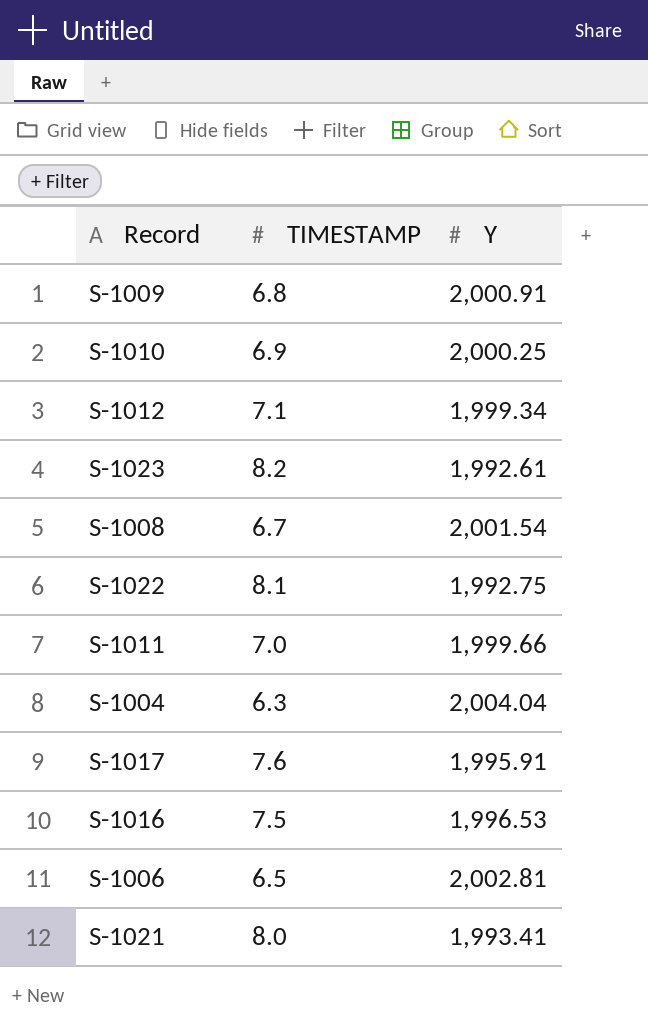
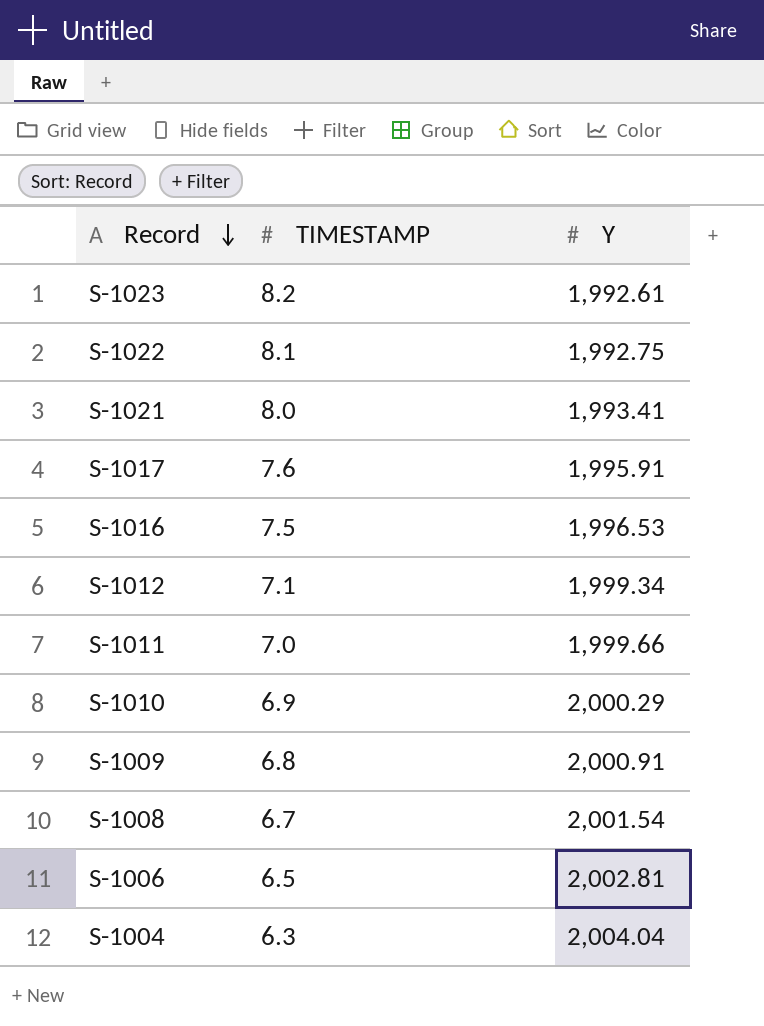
row order: none -> Record descending
S-1010 | Y: 2,000.25 -> 2,000.29

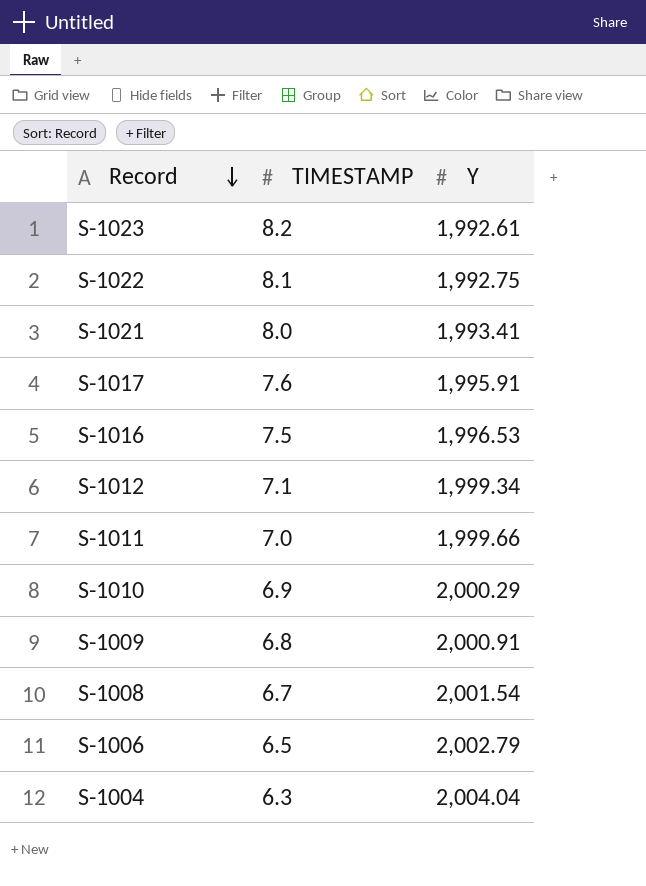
S-1006 | Y: 2,002.81 -> 2,002.79

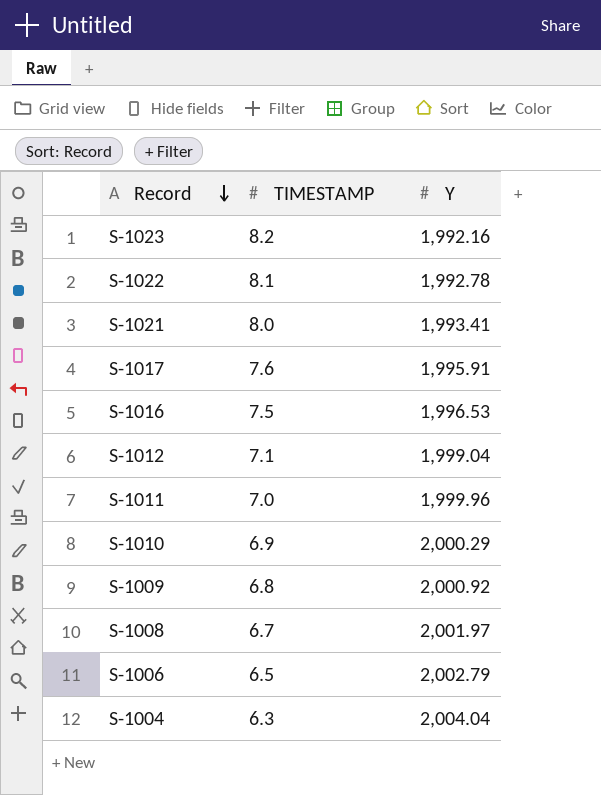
S-1023 | Y: 1,992.61 -> 1,992.16
S-1022 | Y: 1,992.75 -> 1,992.78
S-1012 | Y: 1,999.34 -> 1,999.04
S-1011 | Y: 1,999.66 -> 1,999.96
S-1009 | Y: 2,000.91 -> 2,000.92
S-1008 | Y: 2,001.54 -> 2,001.97

